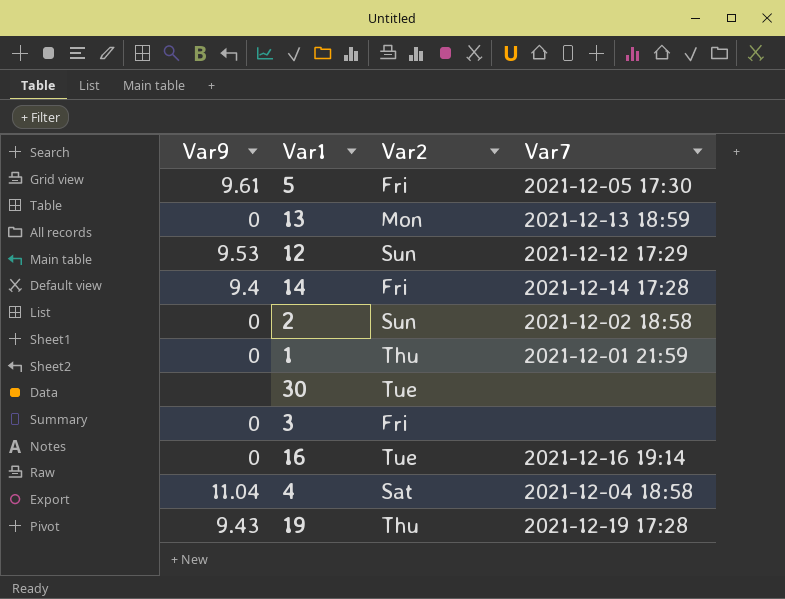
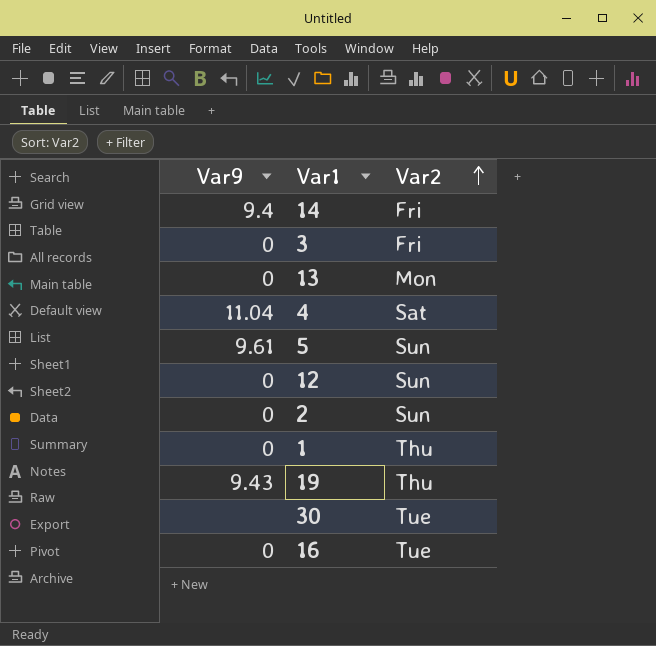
row order: none -> Var2 ascending
column Var7 | position: 4 -> none
5 | Var2: Fri -> Sun
12 | Var9: 9.53 -> 0

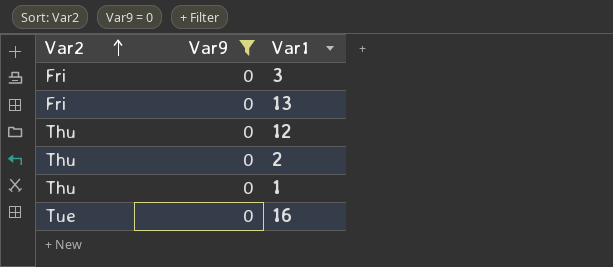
filter: none -> Var9 = 0
column Var2 | position: 3 -> 1
13 | Var2: Mon -> Fri
12 | Var2: Sun -> Thu
2 | Var2: Sun -> Thu

